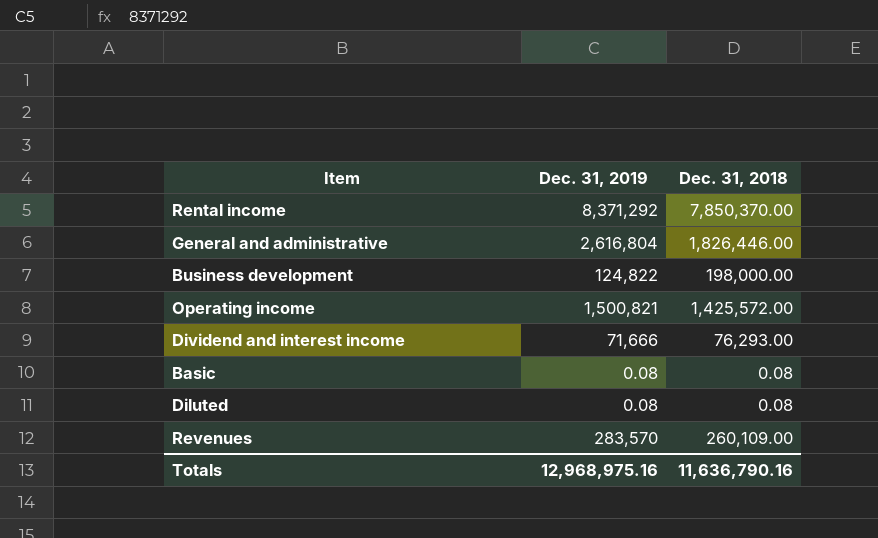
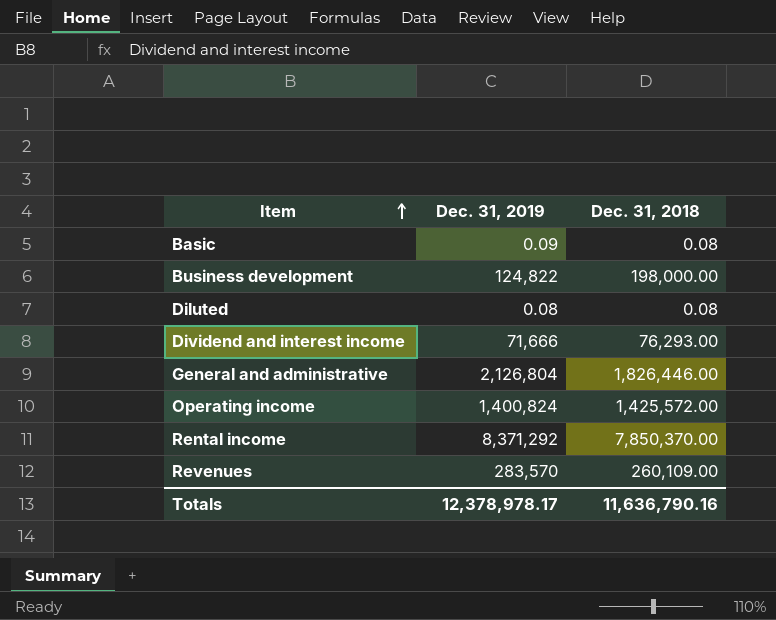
row order: none -> Item ascending
Basic | Dec. 31, 2019: 0.08 -> 0.09
General and administrative | Dec. 31, 2019: 2,616,804 -> 2,126,804
Operating income | Dec. 31, 2019: 1,500,821 -> 1,400,824
Totals | Dec. 31, 2019: 12,968,975.16 -> 12,378,978.17

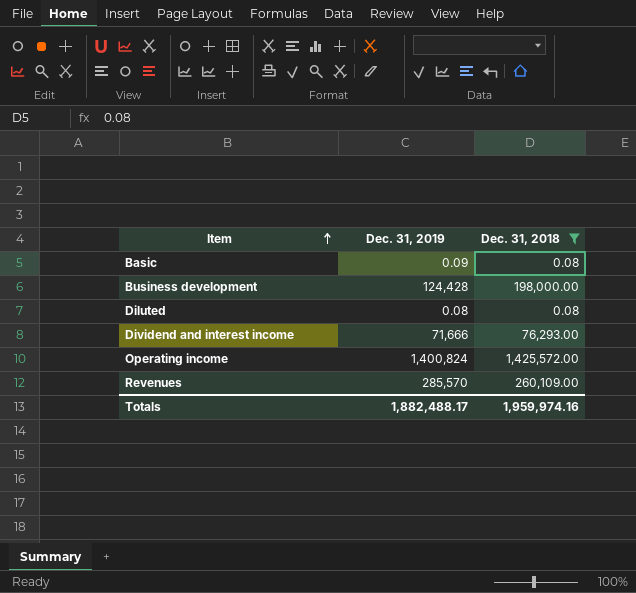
filter: none -> Dec. 31, 2018 <= 1,425,572.00
Business development | Dec. 31, 2019: 124,822 -> 124,428
Revenues | Dec. 31, 2019: 283,570 -> 285,570
Totals | Dec. 31, 2019: 12,378,978.17 -> 1,882,488.17
Totals | Dec. 31, 2018: 11,636,790.16 -> 1,959,974.16

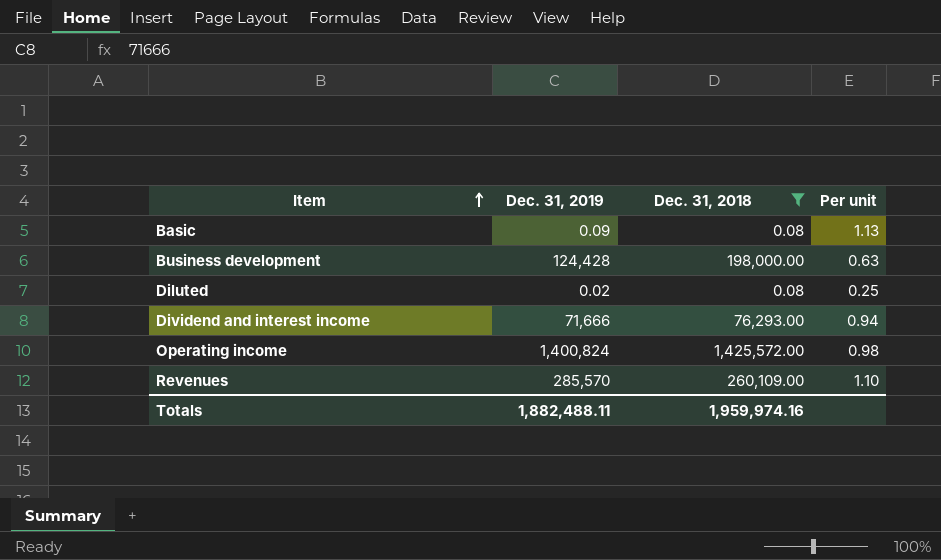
column Per unit | formula: none -> [Dec. 31, 2019] / [Dec. 31, 2018]
Diluted | Dec. 31, 2019: 0.08 -> 0.02
Totals | Dec. 31, 2019: 1,882,488.17 -> 1,882,488.11

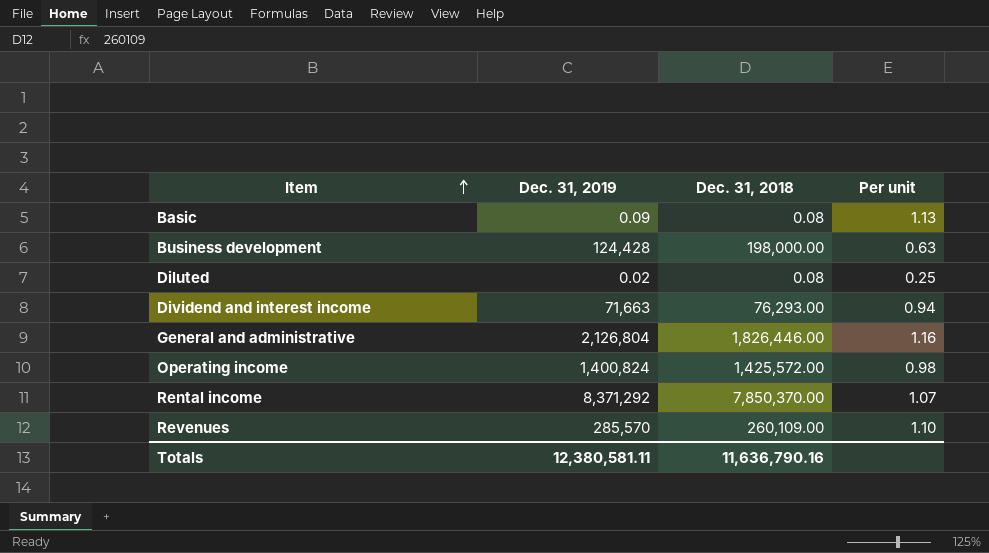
filter: Dec. 31, 2018 <= 1,425,572.00 -> none
Dividend and interest income | Dec. 31, 2019: 71,666 -> 71,663
Totals | Dec. 31, 2019: 1,882,488.11 -> 12,380,581.11
Totals | Dec. 31, 2018: 1,959,974.16 -> 11,636,790.16

